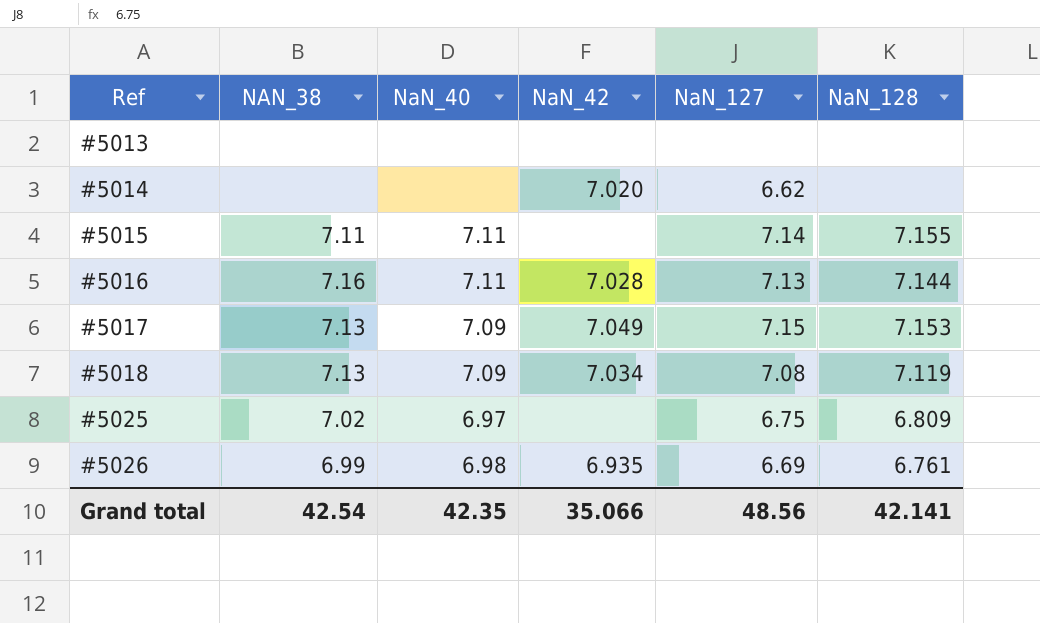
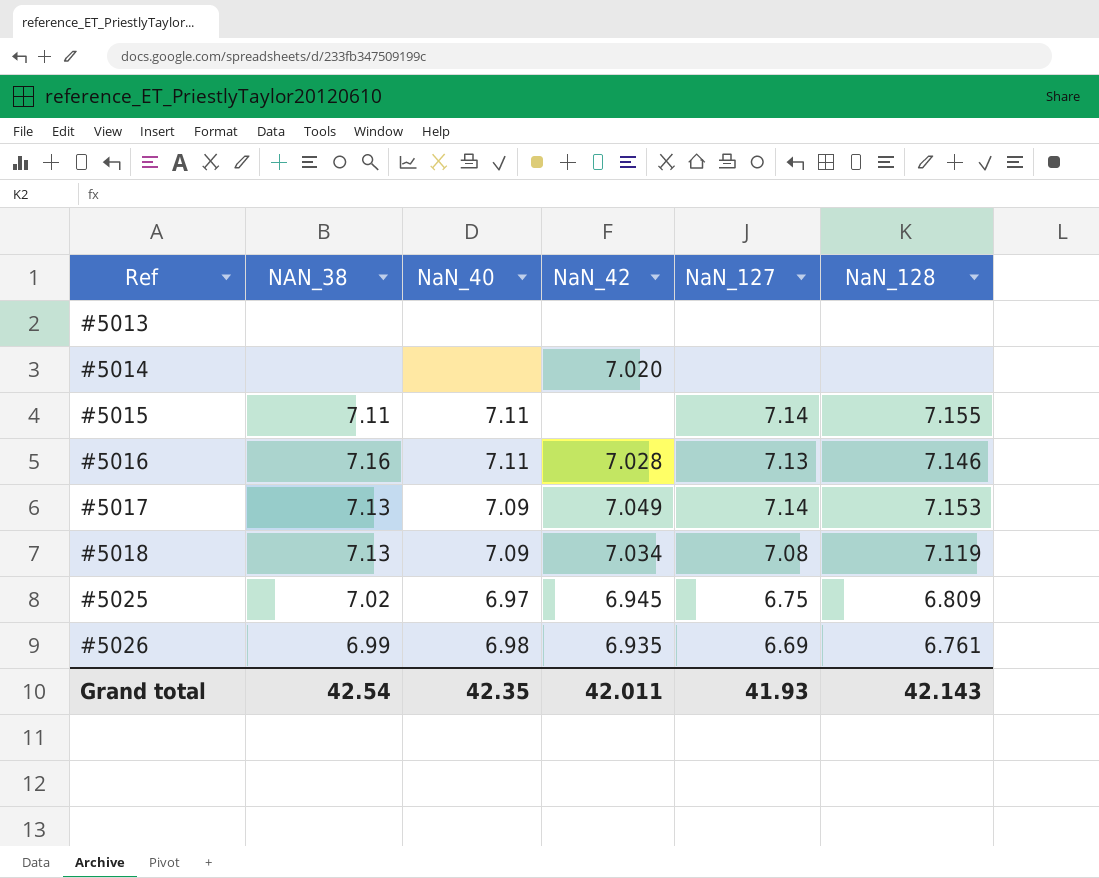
#5014 | NaN_127: 6.62 -> none
#5016 | NaN_128: 7.144 -> 7.146
#5017 | NaN_127: 7.15 -> 7.14
#5025 | NaN_42: none -> 6.945
Grand total | NaN_42: 35.066 -> 42.011
Grand total | NaN_127: 48.56 -> 41.93
Grand total | NaN_128: 42.141 -> 42.143

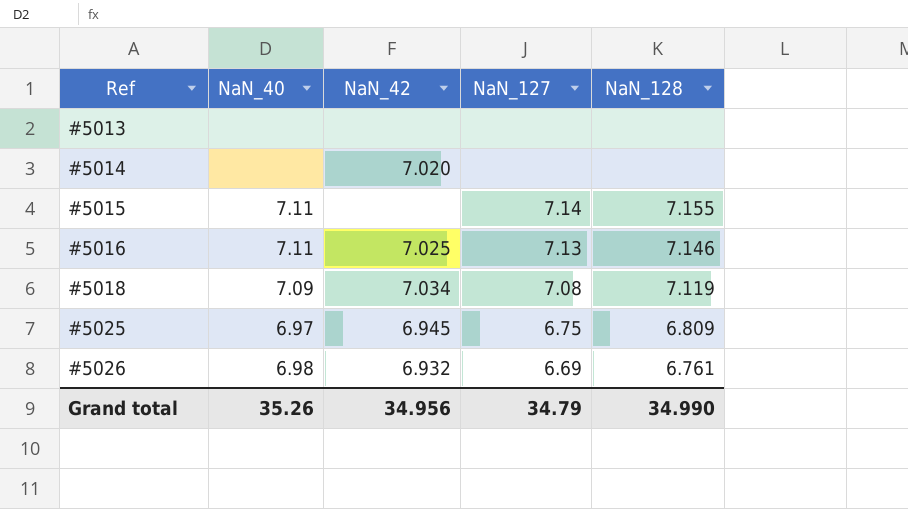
column NAN_38 | position: 2 -> none
row #5017: 7.13 | 7.09 | 7.049 | 7.14 | 7.153 -> none
#5016 | NaN_42: 7.028 -> 7.025
#5026 | NaN_42: 6.935 -> 6.932
Grand total | NaN_40: 42.35 -> 35.26
Grand total | NaN_42: 42.011 -> 34.956
Grand total | NaN_127: 41.93 -> 34.79
Grand total | NaN_128: 42.143 -> 34.990

